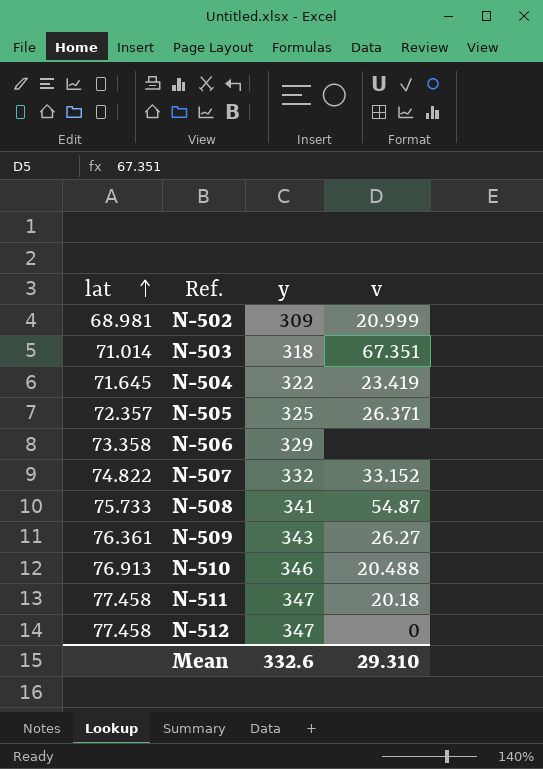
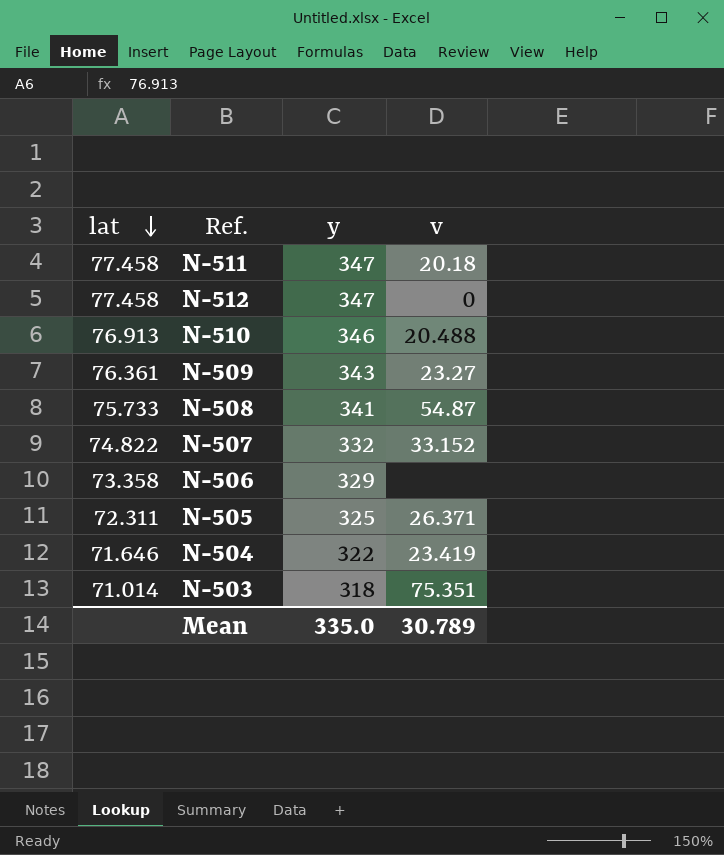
row order: lat ascending -> lat descending
row N-502: 68.981 | 309 | 20.999 -> none
N-509 | v: 26.27 -> 23.27
N-505 | lat: 72.357 -> 72.311
N-504 | lat: 71.645 -> 71.646
N-503 | v: 67.351 -> 75.351
Mean | y: 332.6 -> 335.0
Mean | v: 29.310 -> 30.789

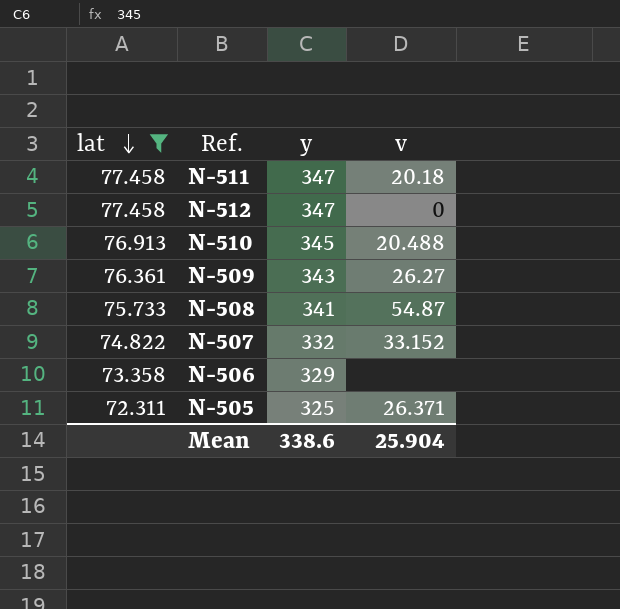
filter: none -> lat >= 72.311
N-510 | y: 346 -> 345
N-509 | v: 23.27 -> 26.27
Mean | y: 335.0 -> 338.6
Mean | v: 30.789 -> 25.904

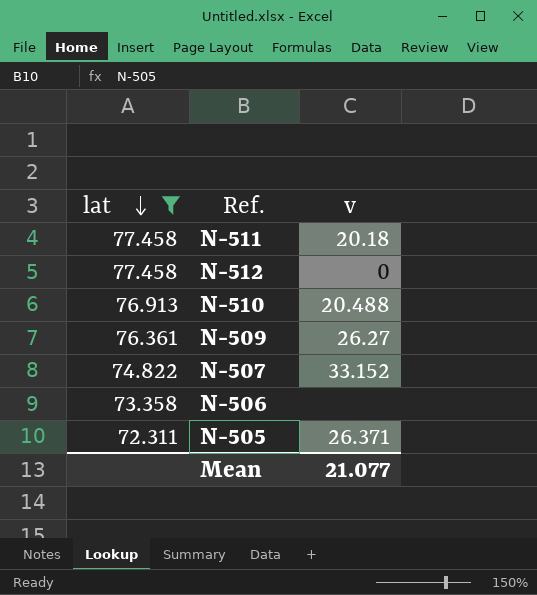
column y | position: 3 -> none
row N-508: 75.733 | 341 | 54.87 -> none
Mean | v: 25.904 -> 21.077

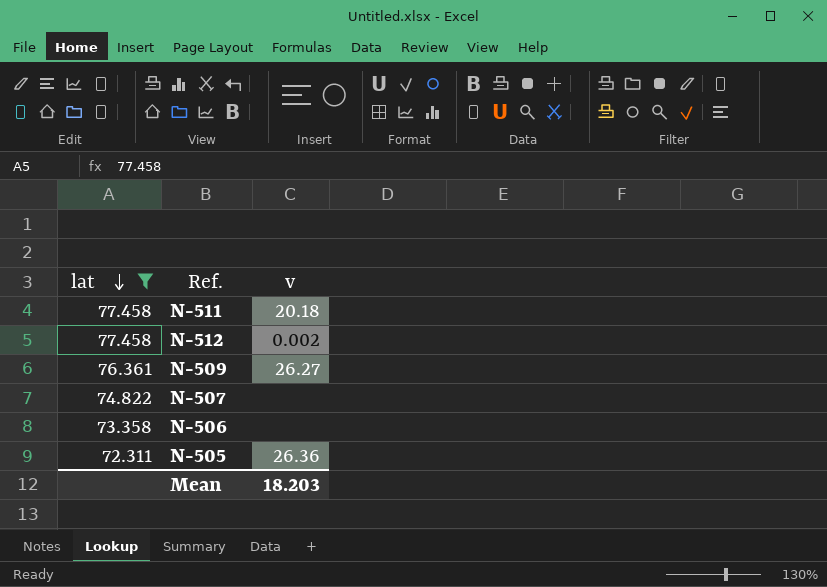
row N-510: 76.913 | 20.488 -> none
N-512 | v: 0 -> 0.002
N-507 | v: 33.152 -> none
N-505 | v: 26.371 -> 26.36
Mean | v: 21.077 -> 18.203

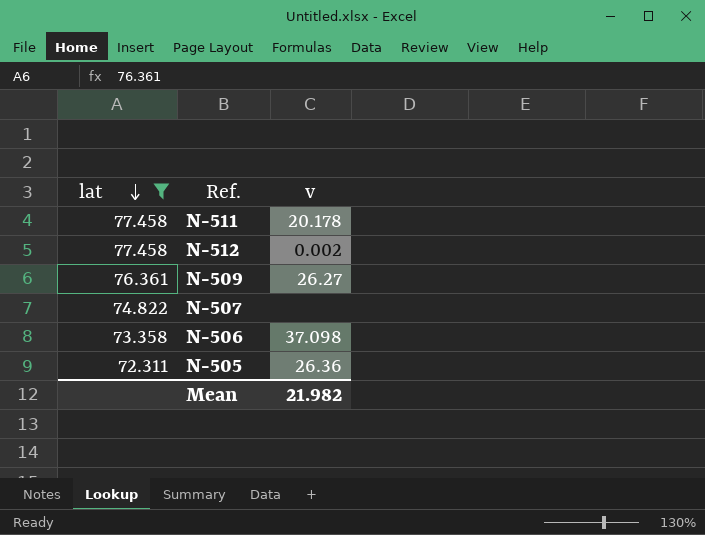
N-511 | v: 20.18 -> 20.178
N-506 | v: none -> 37.098
Mean | v: 18.203 -> 21.982

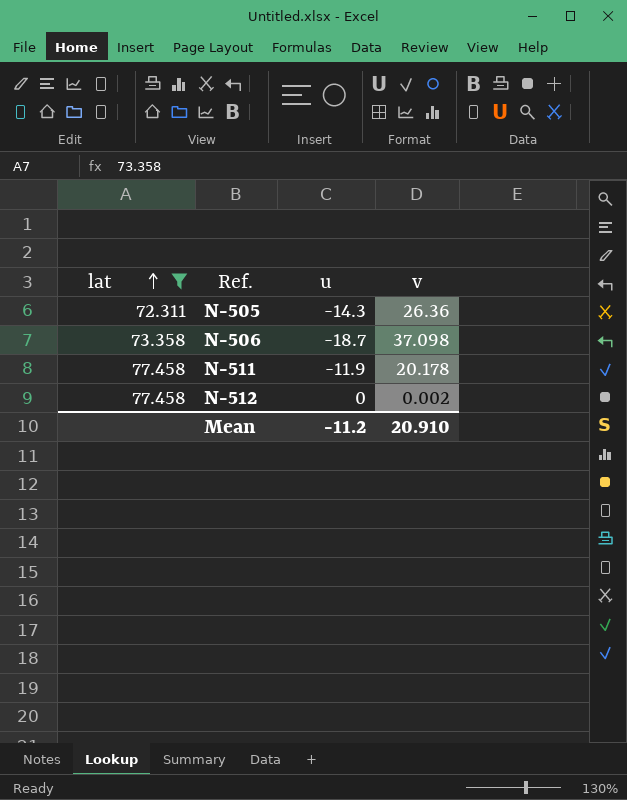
row order: lat descending -> lat ascending
column u | position: none -> 3
row N-509: 76.361 | 26.27 -> none
row N-507: 74.822 | none -> none
Mean | v: 21.982 -> 20.910

